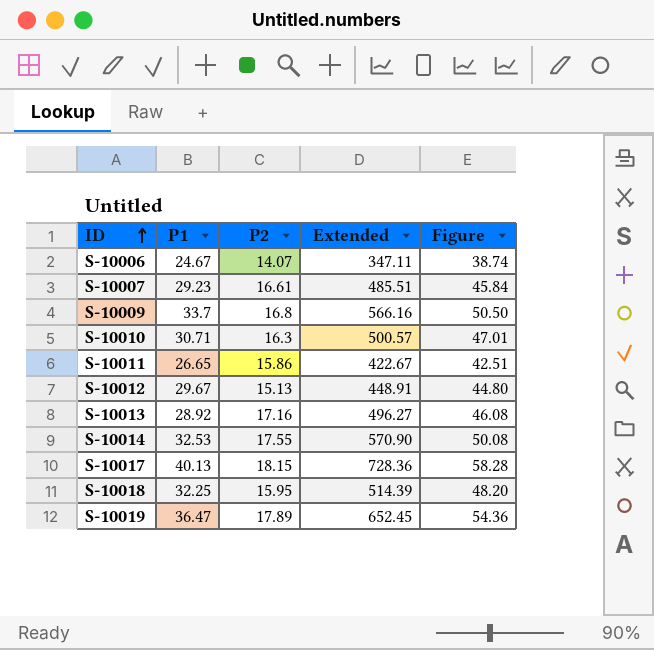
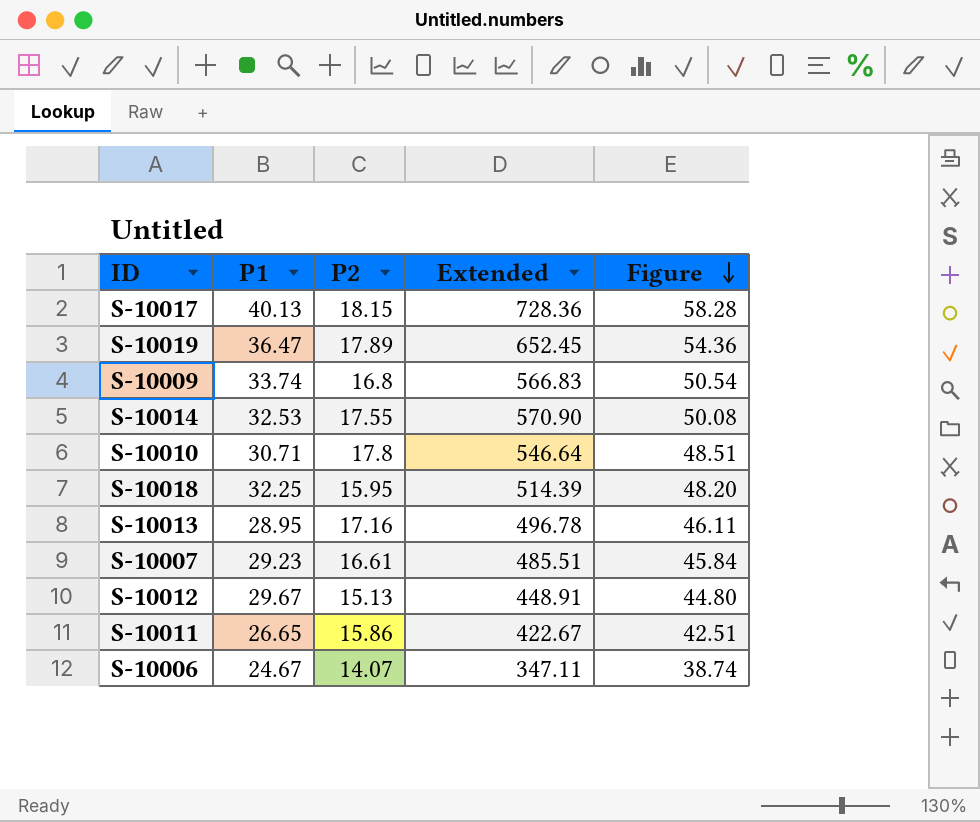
row order: ID ascending -> Figure descending
S-10009 | P1: 33.7 -> 33.74
S-10009 | Extended: 566.16 -> 566.83
S-10009 | Figure: 50.50 -> 50.54
S-10010 | P2: 16.3 -> 17.8
S-10010 | Extended: 500.57 -> 546.64
S-10010 | Figure: 47.01 -> 48.51
S-10013 | P1: 28.92 -> 28.95
S-10013 | Extended: 496.27 -> 496.78
S-10013 | Figure: 46.08 -> 46.11

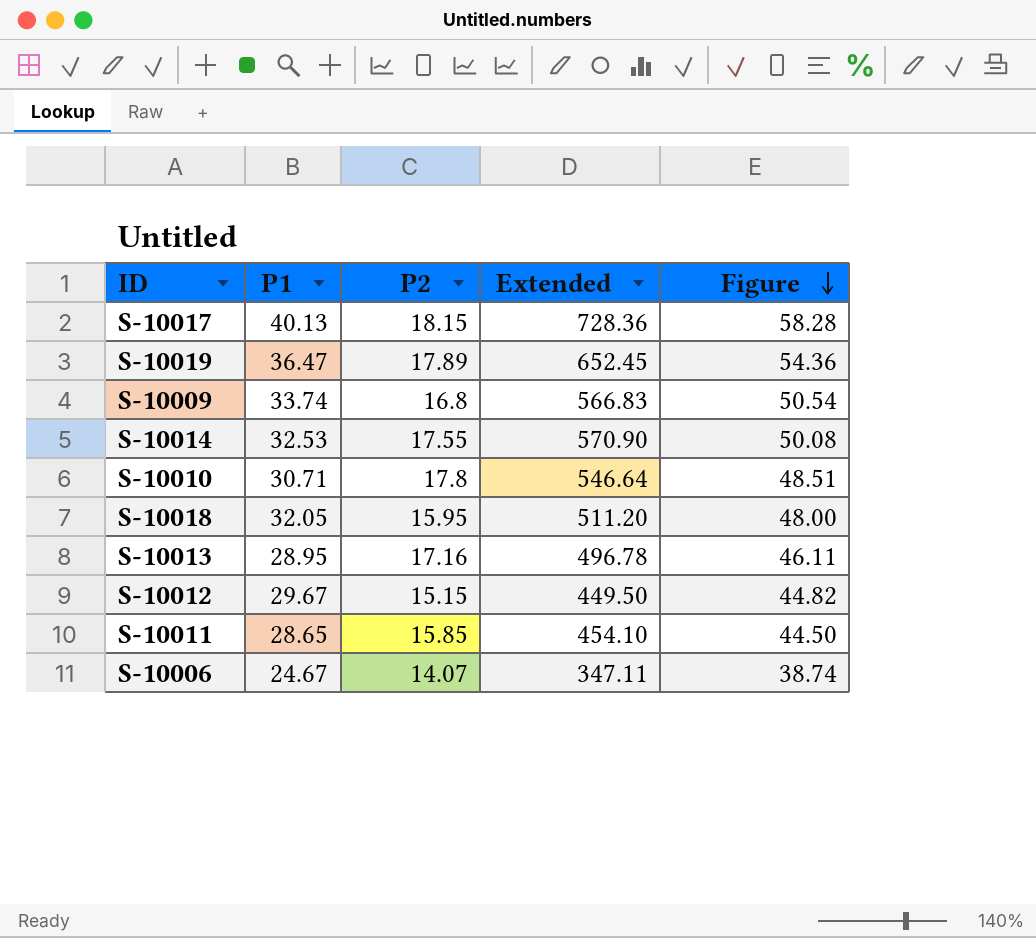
row S-10007: 29.23 | 16.61 | 485.51 | 45.84 -> none
S-10018 | P1: 32.25 -> 32.05
S-10018 | Extended: 514.39 -> 511.20
S-10018 | Figure: 48.20 -> 48.00
S-10012 | P2: 15.13 -> 15.15
S-10012 | Extended: 448.91 -> 449.50
S-10012 | Figure: 44.80 -> 44.82
S-10011 | P1: 26.65 -> 28.65
S-10011 | P2: 15.86 -> 15.85
S-10011 | Extended: 422.67 -> 454.10
S-10011 | Figure: 42.51 -> 44.50

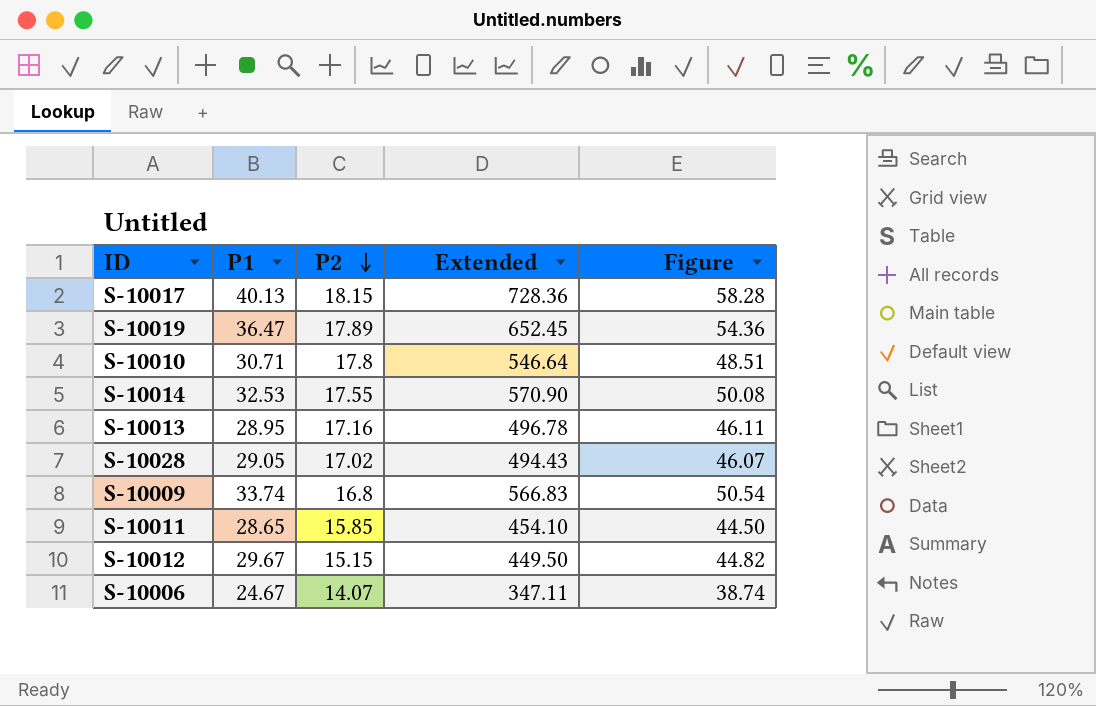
row order: Figure descending -> P2 descending
row S-10018: 32.05 | 15.95 | 511.20 | 48.00 -> none
row S-10028: none -> 29.05 | 17.02 | 494.43 | 46.07

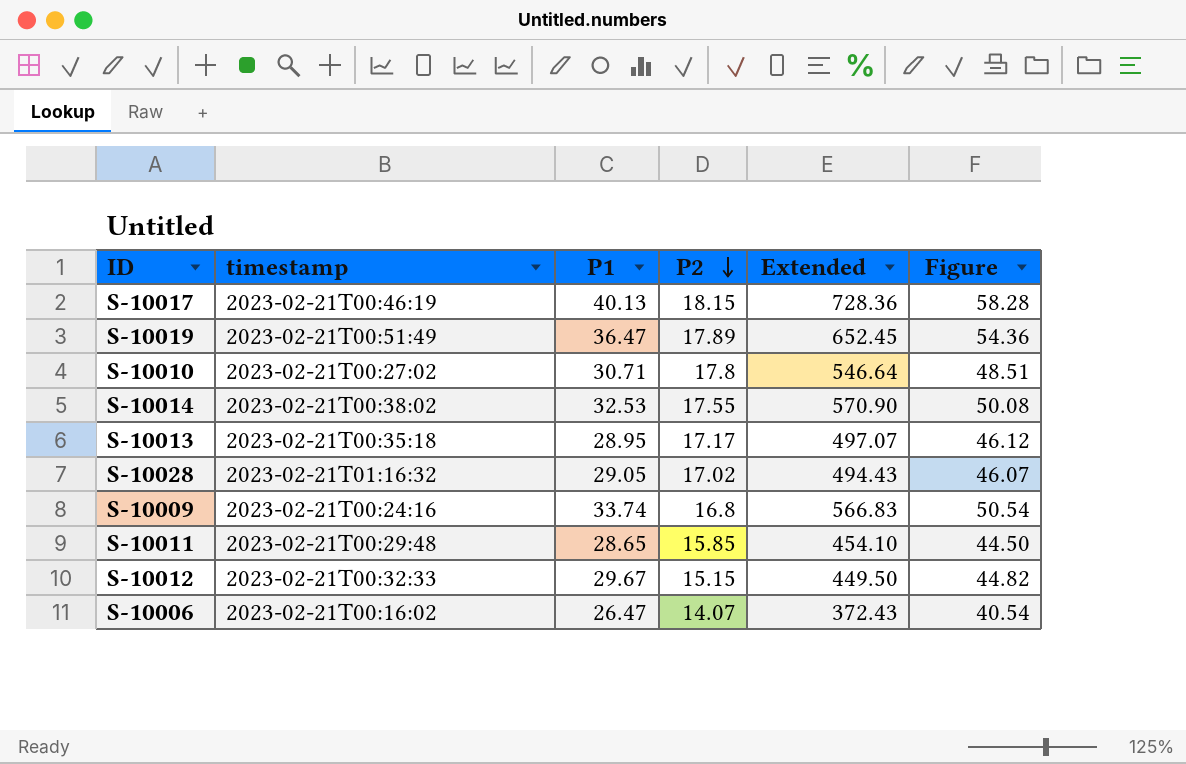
column timestamp | position: none -> 2
S-10013 | P2: 17.16 -> 17.17
S-10013 | Extended: 496.78 -> 497.07
S-10013 | Figure: 46.11 -> 46.12
S-10006 | P1: 24.67 -> 26.47
S-10006 | Extended: 347.11 -> 372.43
S-10006 | Figure: 38.74 -> 40.54

